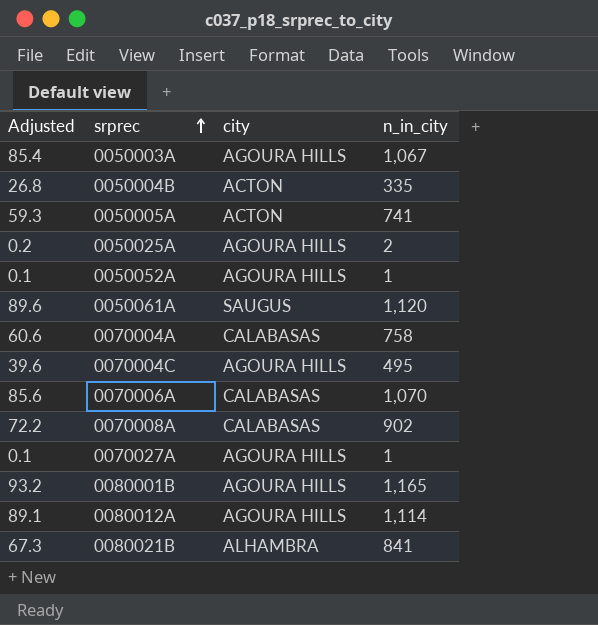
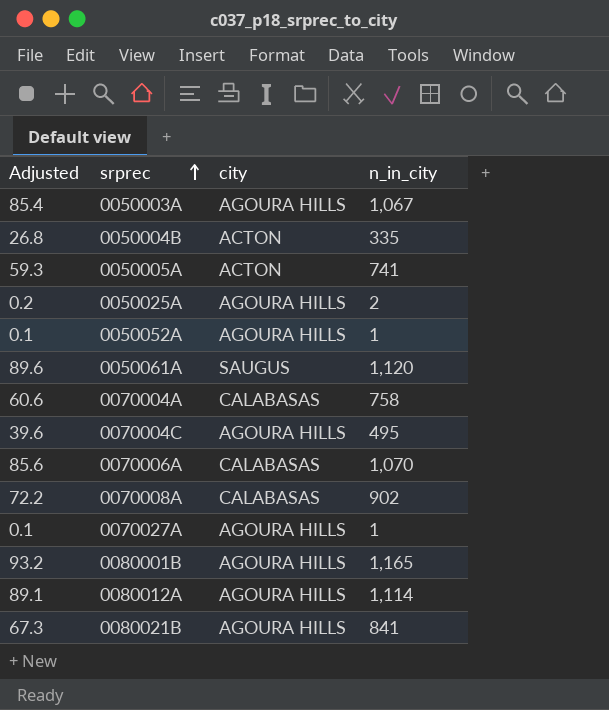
0080021B | city: ALHAMBRA -> AGOURA HILLS

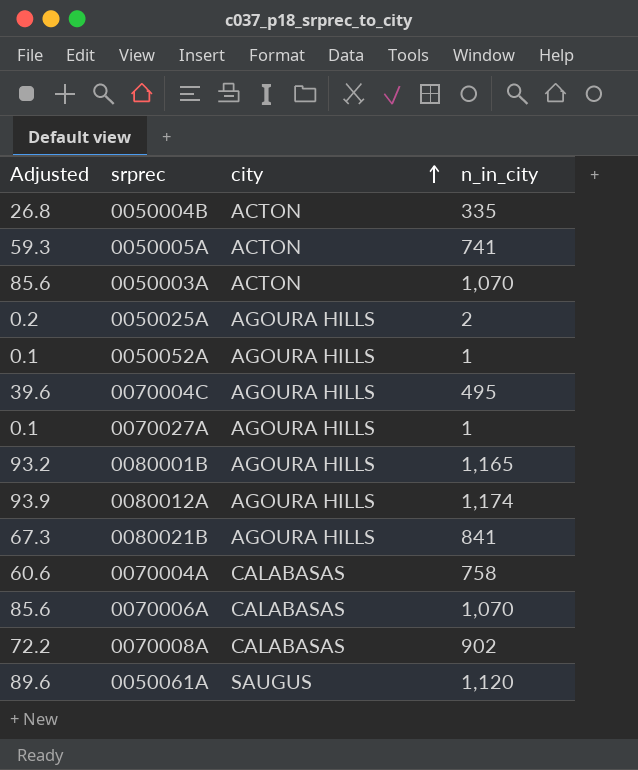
row order: srprec ascending -> city ascending
0050003A | Adjusted: 85.4 -> 85.6
0050003A | city: AGOURA HILLS -> ACTON
0050003A | n_in_city: 1,067 -> 1,070
0080012A | Adjusted: 89.1 -> 93.9
0080012A | n_in_city: 1,114 -> 1,174

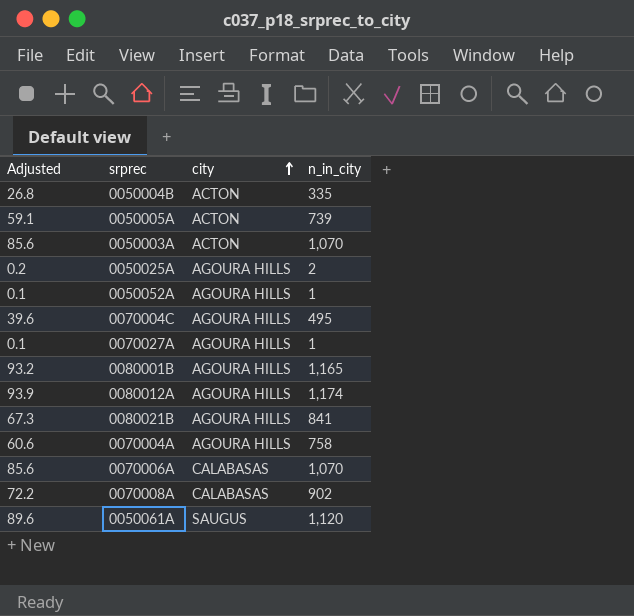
0050005A | Adjusted: 59.3 -> 59.1
0050005A | n_in_city: 741 -> 739
0070004A | city: CALABASAS -> AGOURA HILLS

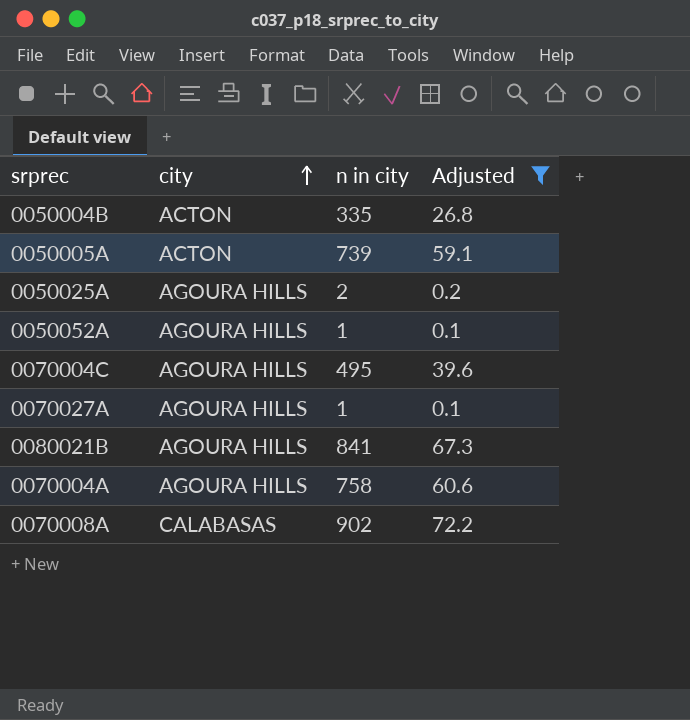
filter: none -> Adjusted <= 72.2
column name: n_in_city -> n in city
column Adjusted | position: 1 -> 4

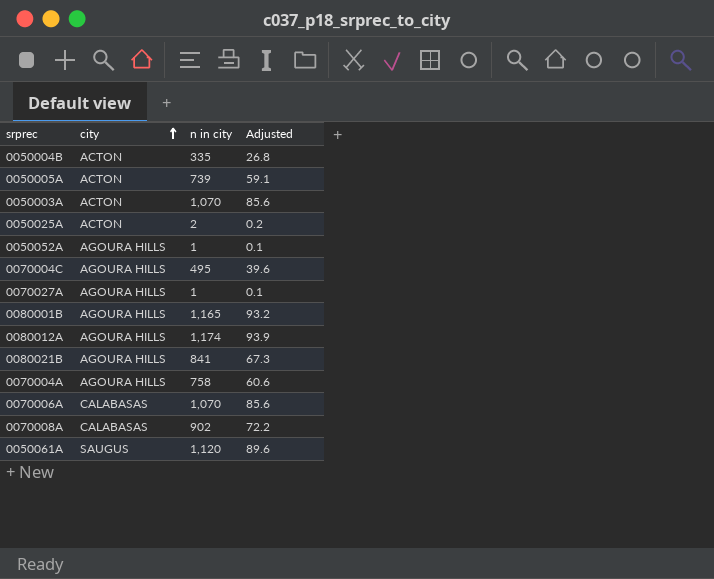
filter: Adjusted <= 72.2 -> none
0050025A | city: AGOURA HILLS -> ACTON

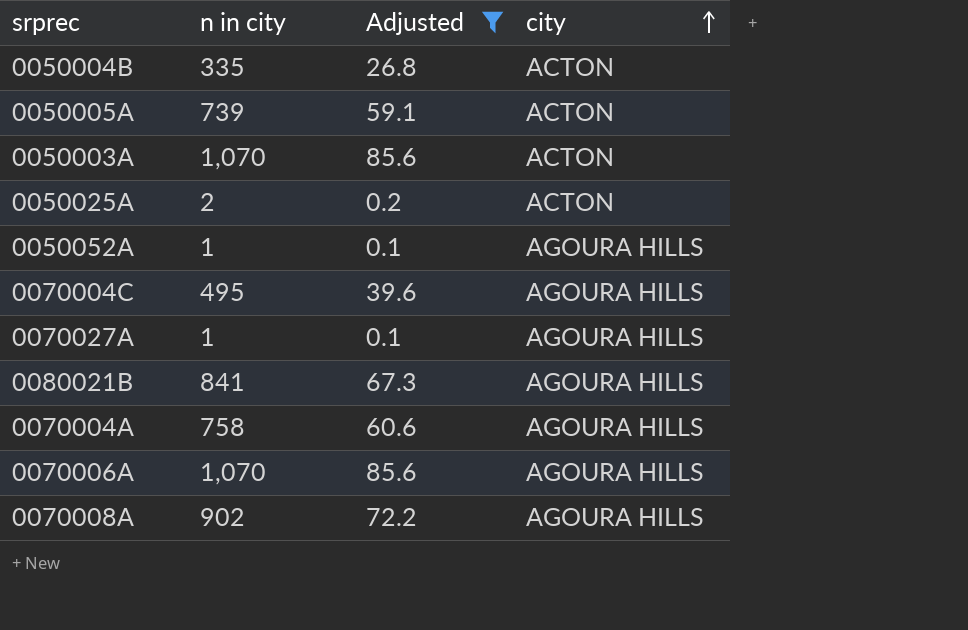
filter: none -> Adjusted <= 85.6
column city | position: 2 -> 4
0070006A | city: CALABASAS -> AGOURA HILLS
0070008A | city: CALABASAS -> AGOURA HILLS

